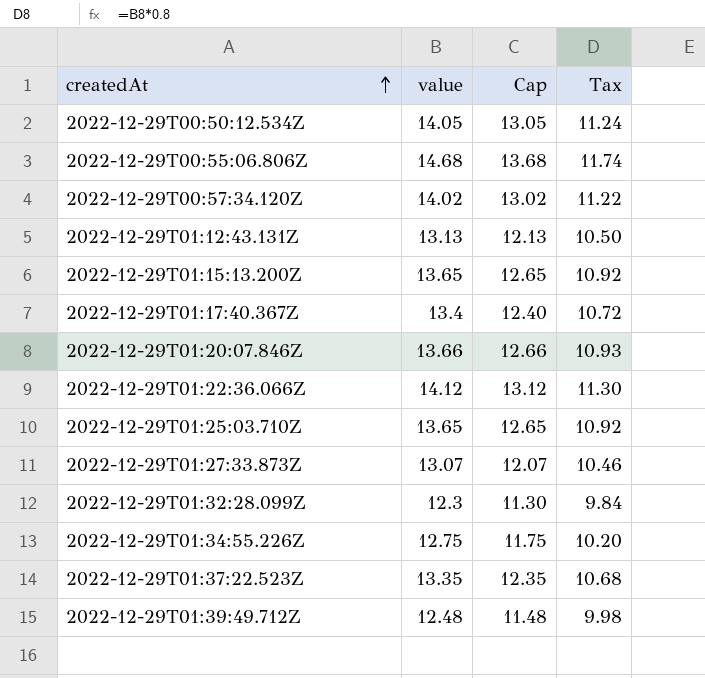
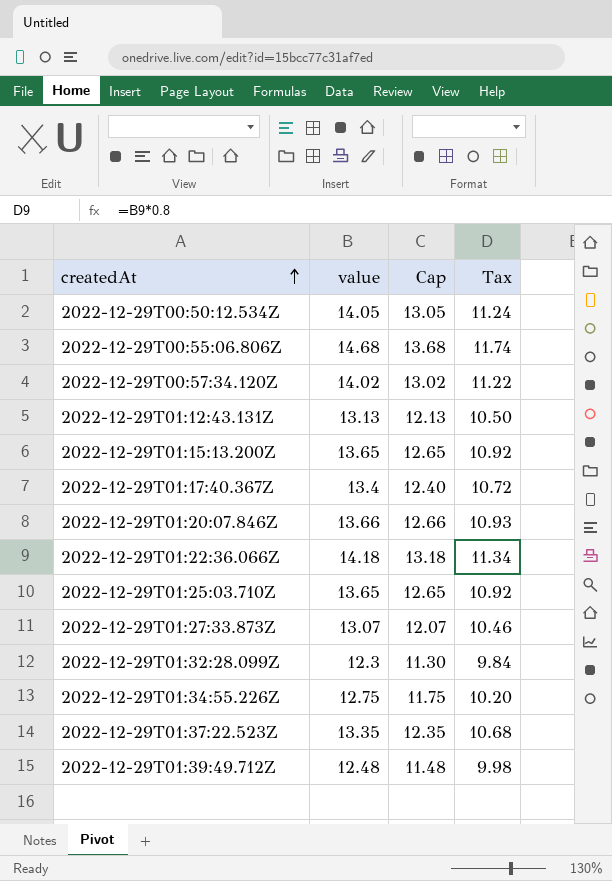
2022-12-29T01:22:36.066Z | value: 14.12 -> 14.18
2022-12-29T01:22:36.066Z | Cap: 13.12 -> 13.18
2022-12-29T01:22:36.066Z | Tax: 11.30 -> 11.34

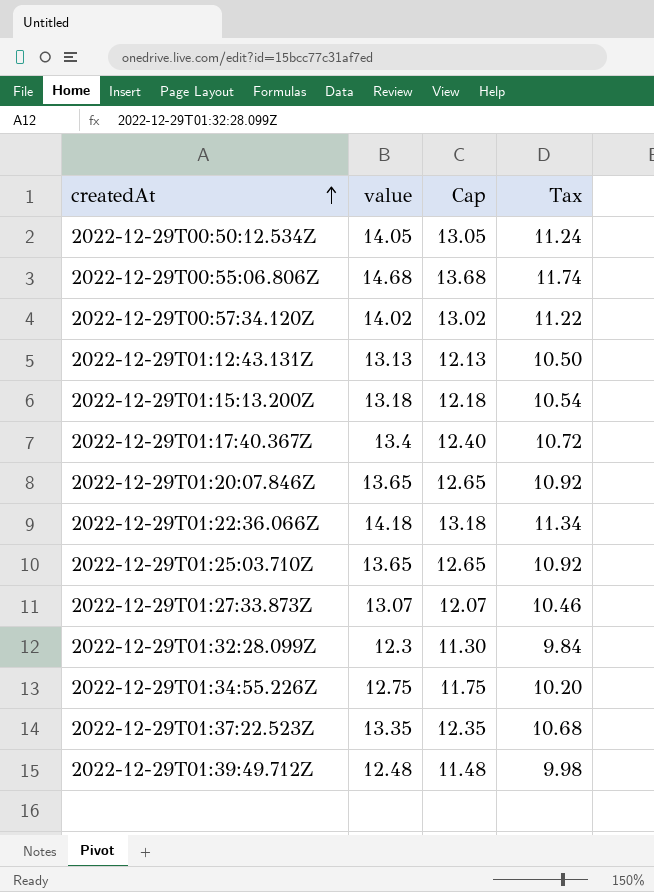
2022-12-29T01:15:13.200Z | value: 13.65 -> 13.18
2022-12-29T01:15:13.200Z | Cap: 12.65 -> 12.18
2022-12-29T01:15:13.200Z | Tax: 10.92 -> 10.54
2022-12-29T01:20:07.846Z | value: 13.66 -> 13.65
2022-12-29T01:20:07.846Z | Cap: 12.66 -> 12.65
2022-12-29T01:20:07.846Z | Tax: 10.93 -> 10.92

